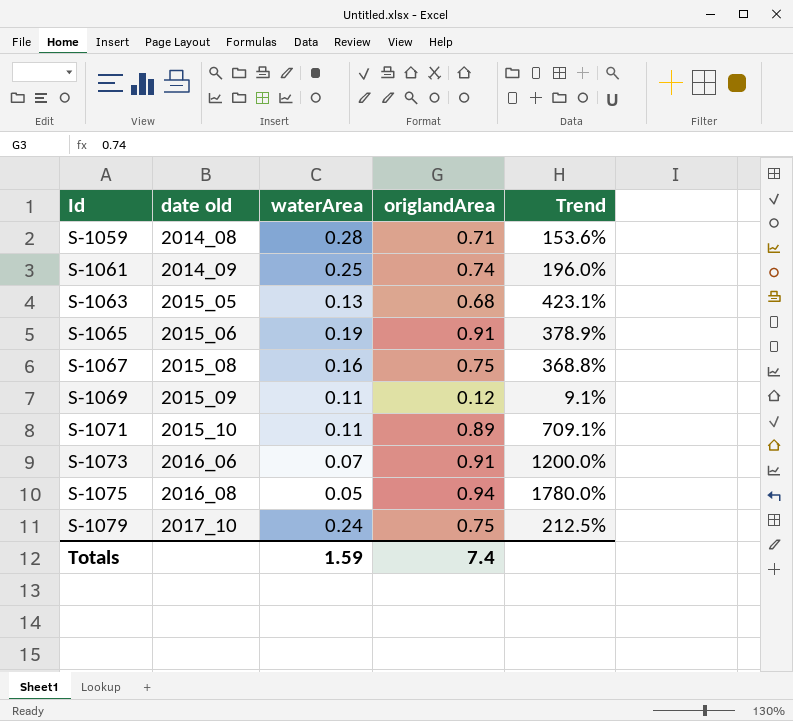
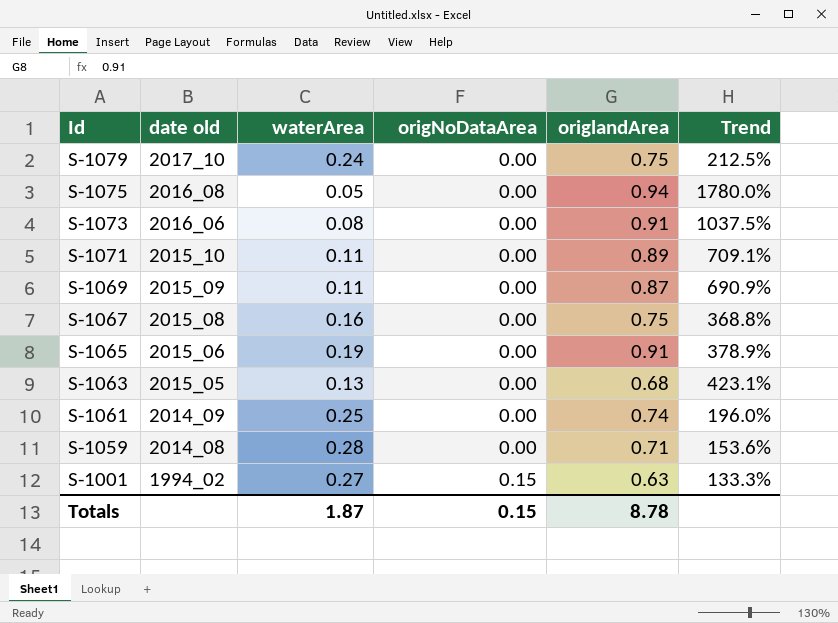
row order: Id ascending -> Id descending
column origNoDataArea | position: none -> 4
S-1073 | waterArea: 0.07 -> 0.08
S-1073 | Trend: 1200.0% -> 1037.5%
S-1069 | origlandArea: 0.12 -> 0.87
S-1069 | Trend: 9.1% -> 690.9%
row S-1001: none -> 1994_02 | 0.27 | 0.15 | 0.63 | 133.3%
Totals | waterArea: 1.59 -> 1.87
Totals | origlandArea: 7.4 -> 8.78

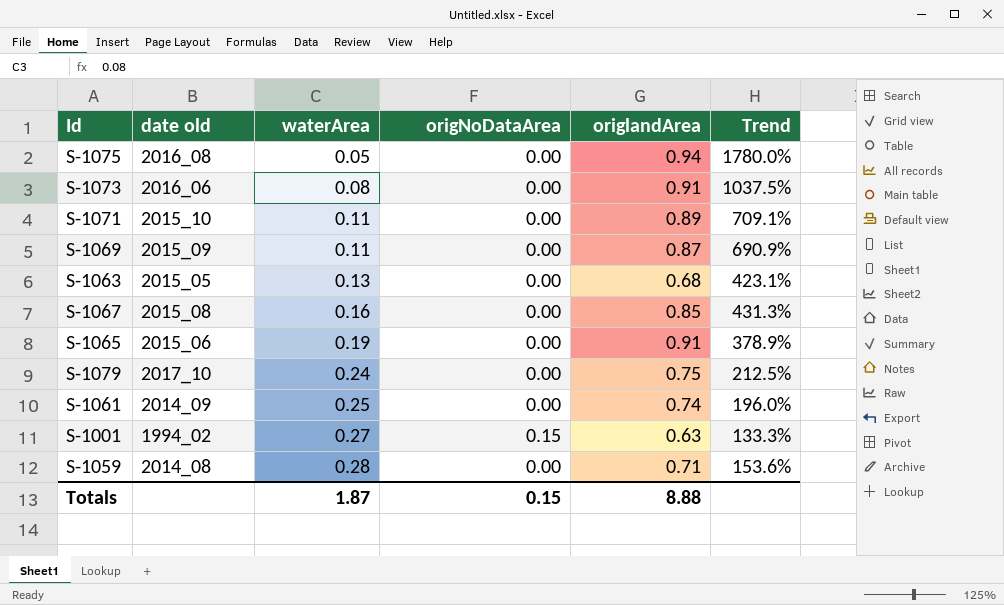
row order: Id descending -> waterArea ascending
S-1067 | origlandArea: 0.75 -> 0.85
S-1067 | Trend: 368.8% -> 431.3%
Totals | origlandArea: 8.78 -> 8.88

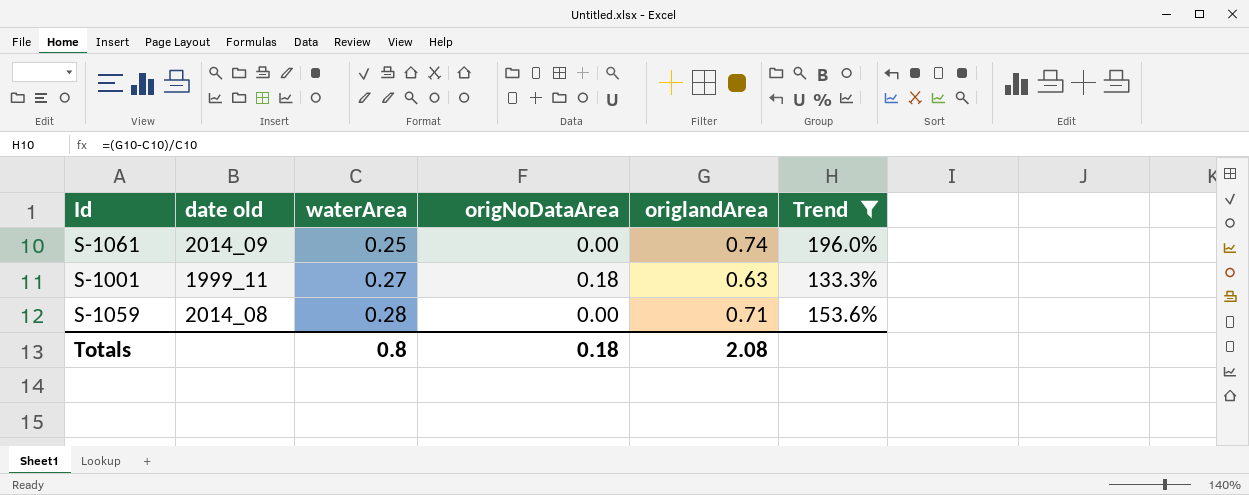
filter: none -> Trend <= 196.0%
S-1001 | date old: 1994_02 -> 1999_11
S-1001 | origNoDataArea: 0.15 -> 0.18
Totals | waterArea: 1.87 -> 0.8
Totals | origNoDataArea: 0.15 -> 0.18
Totals | origlandArea: 8.88 -> 2.08

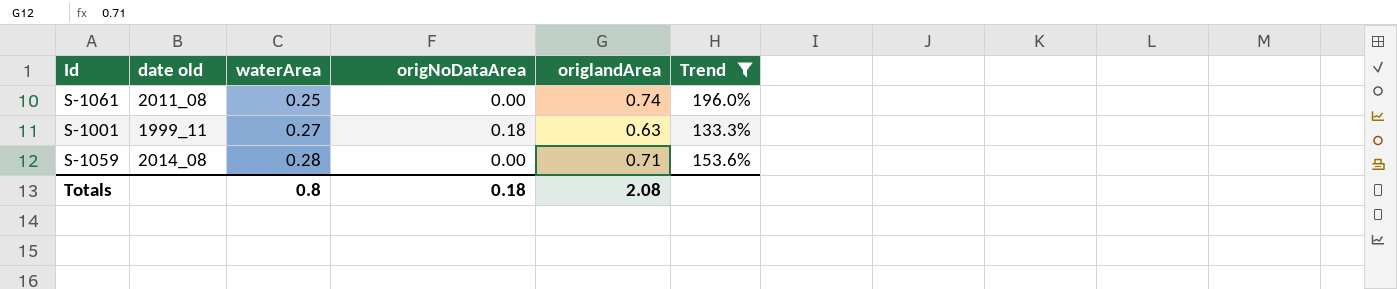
S-1061 | date old: 2014_09 -> 2011_08

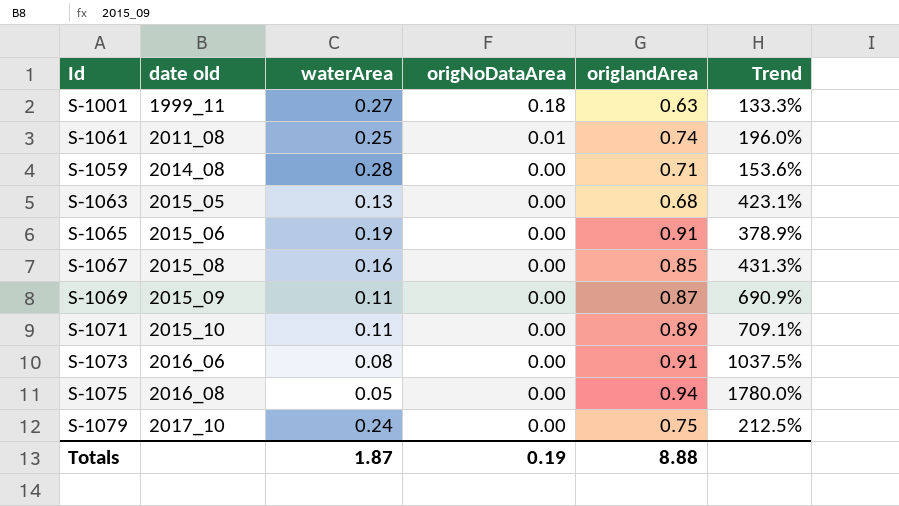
filter: Trend <= 196.0% -> none
row order: waterArea ascending -> date old ascending
S-1061 | origNoDataArea: 0.00 -> 0.01
Totals | waterArea: 0.8 -> 1.87
Totals | origNoDataArea: 0.18 -> 0.19
Totals | origlandArea: 2.08 -> 8.88

